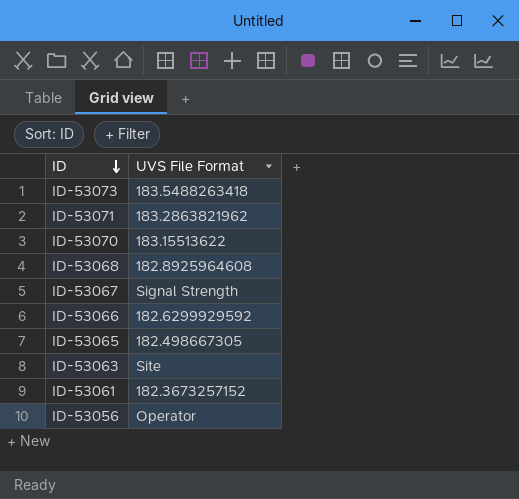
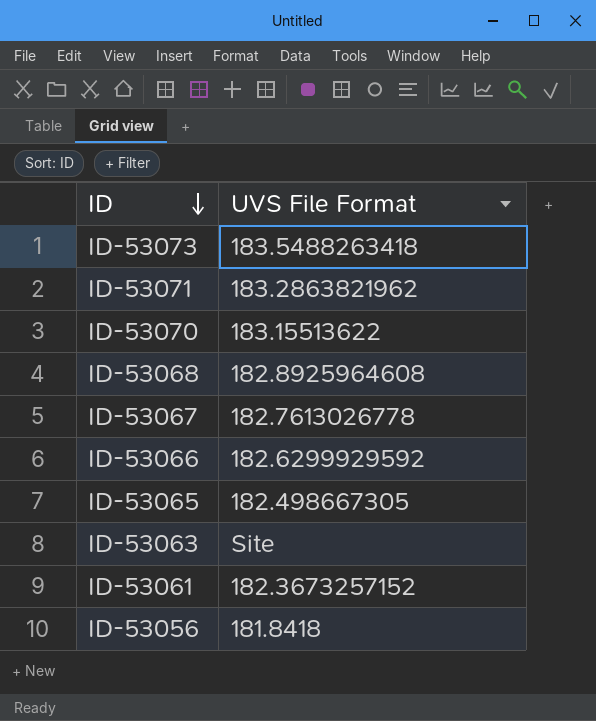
ID-53067 | UVS File Format: Signal Strength -> 182.7613026778
ID-53056 | UVS File Format: Operator -> 181.8418

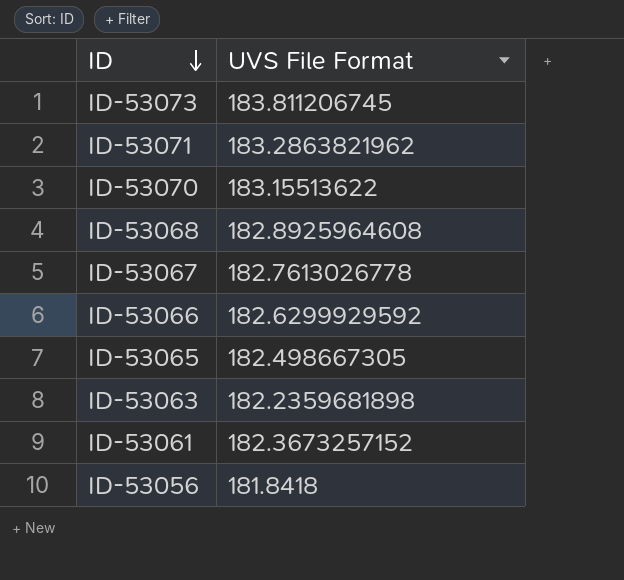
ID-53073 | UVS File Format: 183.5488263418 -> 183.811206745
ID-53063 | UVS File Format: Site -> 182.2359681898

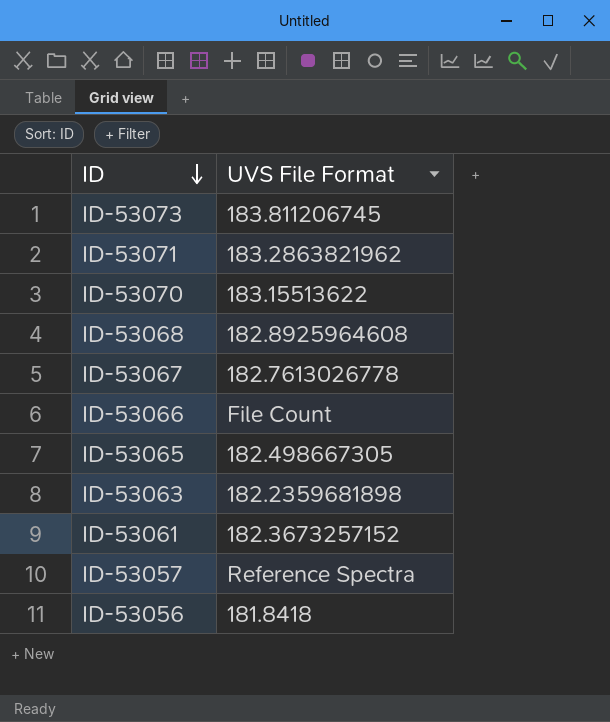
ID-53066 | UVS File Format: 182.6299929592 -> File Count
row ID-53057: none -> Reference Spectra

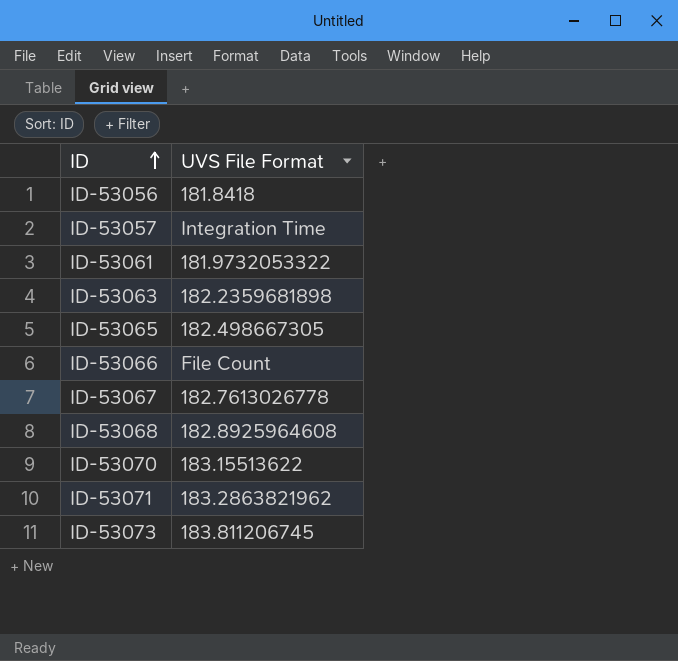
row order: ID descending -> ID ascending
ID-53057 | UVS File Format: Reference Spectra -> Integration Time
ID-53061 | UVS File Format: 182.3673257152 -> 181.9732053322

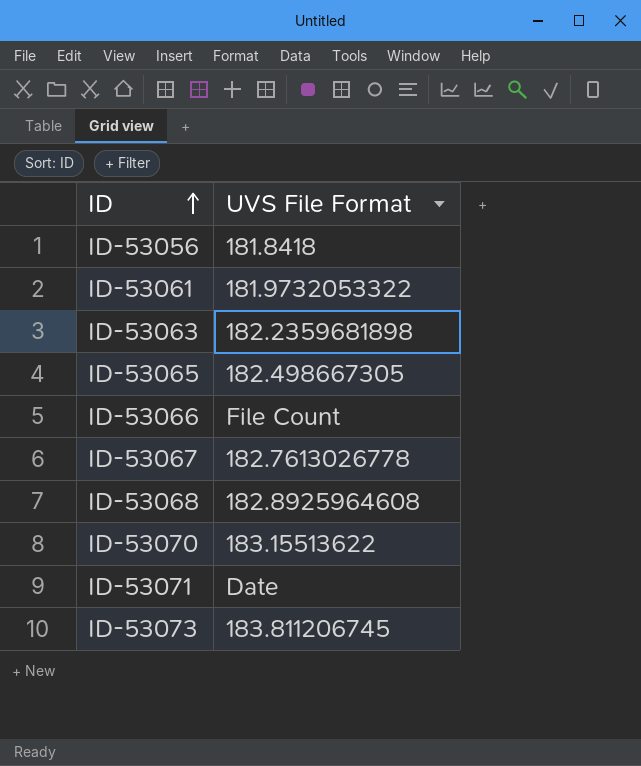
row ID-53057: Integration Time -> none
ID-53071 | UVS File Format: 183.2863821962 -> Date

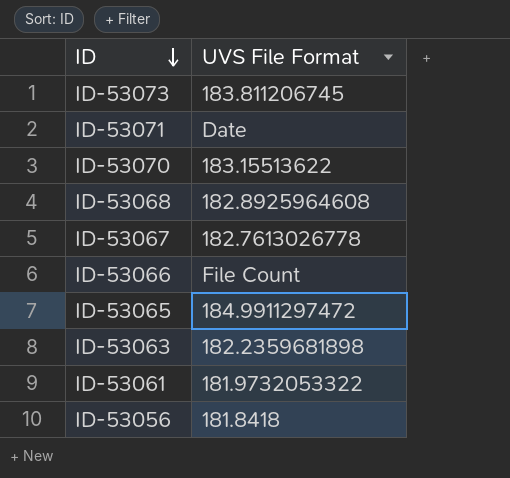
row order: ID ascending -> ID descending
ID-53065 | UVS File Format: 182.498667305 -> 184.9911297472

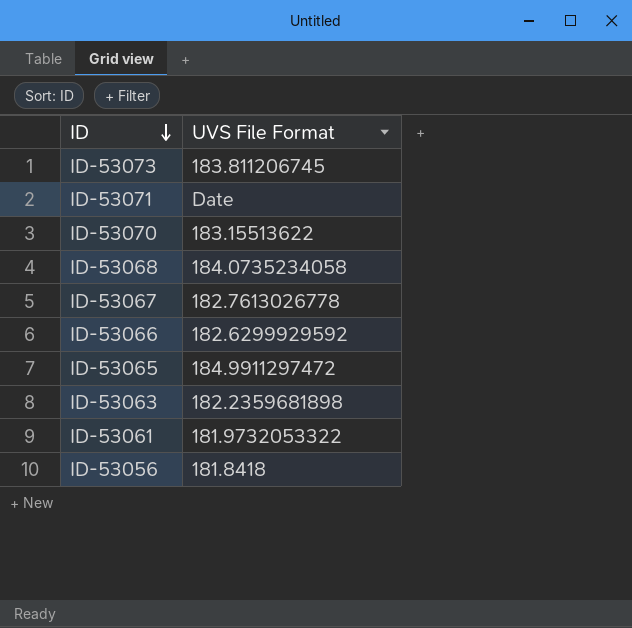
ID-53068 | UVS File Format: 182.8925964608 -> 184.0735234058
ID-53066 | UVS File Format: File Count -> 182.6299929592

